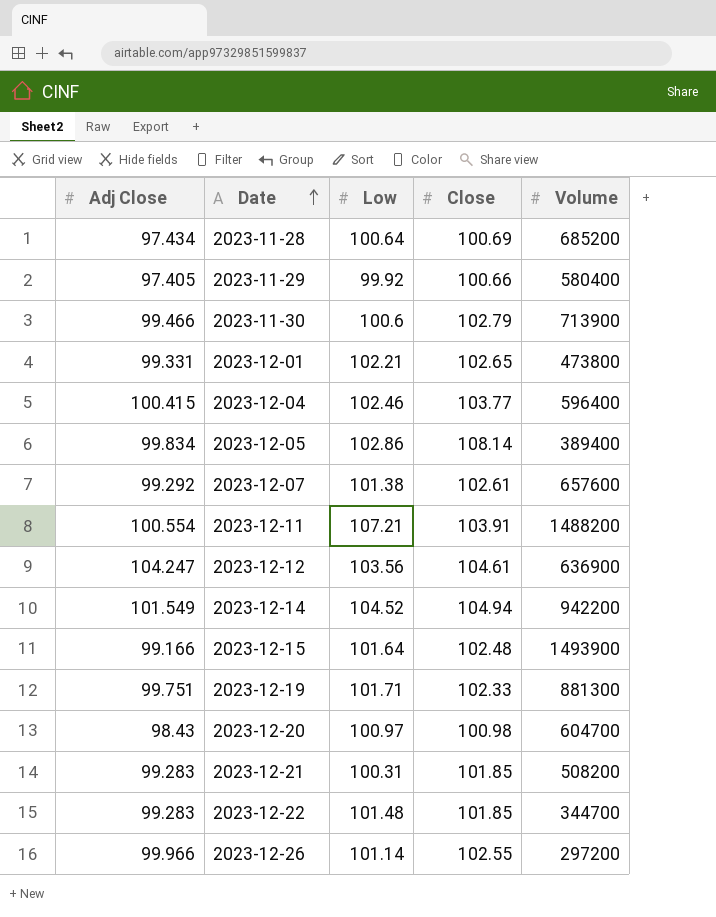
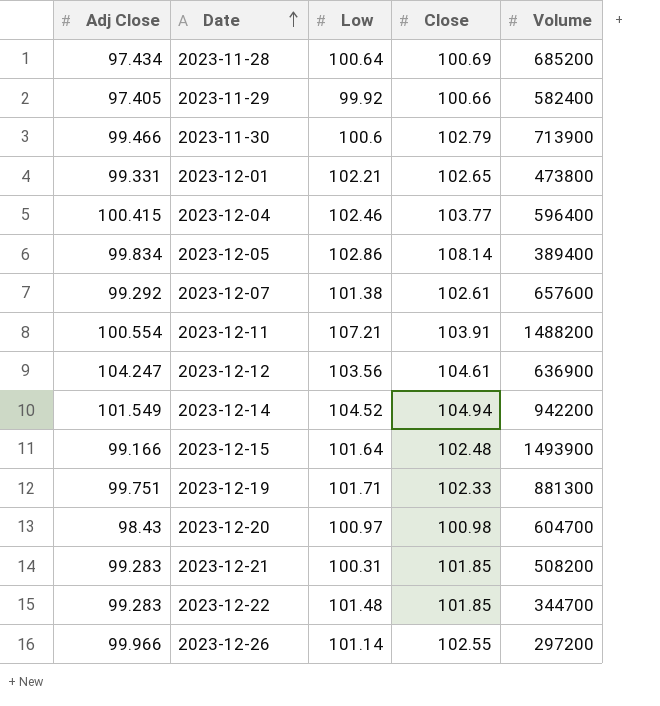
2023-11-29 | Volume: 580400 -> 582400

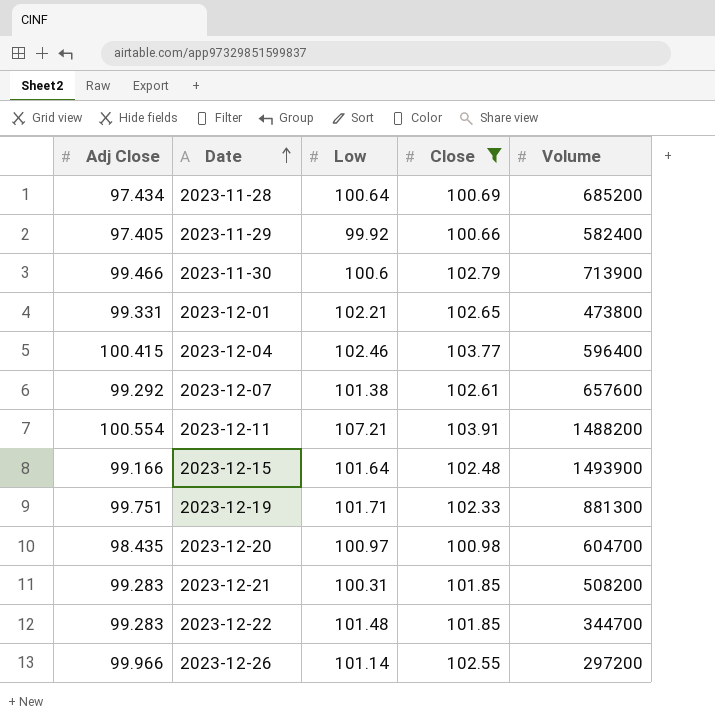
filter: none -> Close <= 103.91
2023-12-20 | Adj Close: 98.43 -> 98.435

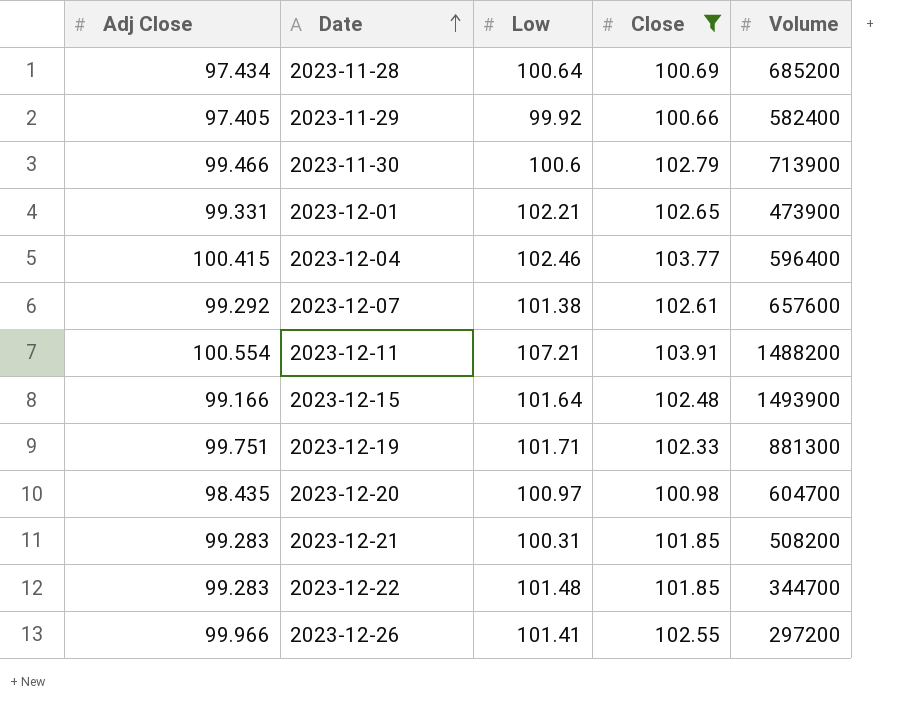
2023-12-01 | Volume: 473800 -> 473900
2023-12-26 | Low: 101.14 -> 101.41

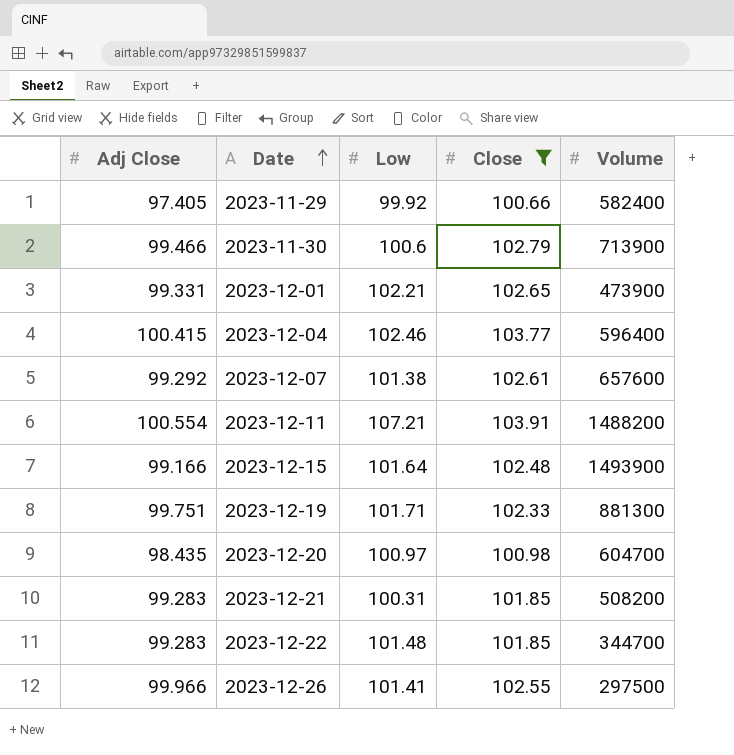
row 2023-11-28: 97.434 | 100.64 | 100.69 | 685200 -> none
2023-12-26 | Volume: 297200 -> 297500

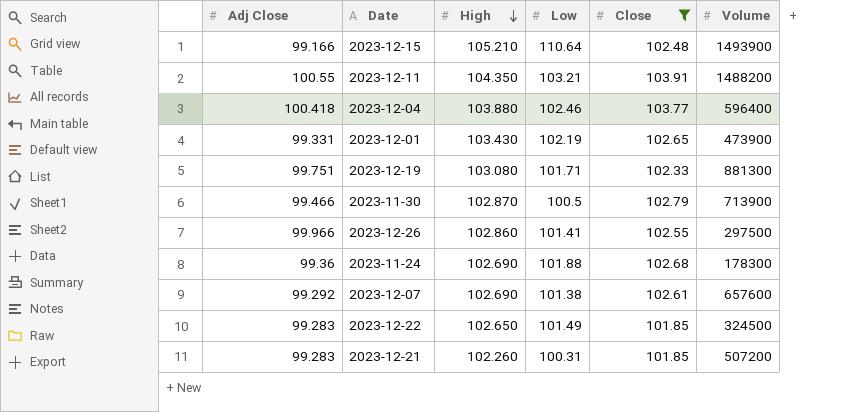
row order: Date ascending -> High descending
column High | position: none -> 3
row 2023-11-29: 97.405 | 99.92 | 100.66 | 582400 -> none
row 2023-12-20: 98.435 | 100.97 | 100.98 | 604700 -> none
2023-12-15 | Low: 101.64 -> 110.64
2023-12-11 | Adj Close: 100.554 -> 100.55
2023-12-11 | Low: 107.21 -> 103.21
2023-12-04 | Adj Close: 100.415 -> 100.418
2023-12-01 | Low: 102.21 -> 102.19
2023-11-30 | Low: 100.6 -> 100.5
row 2023-11-24: none -> 99.36 | 102.690 | 101.88 | 102.68 | 178300
2023-12-22 | Low: 101.48 -> 101.49
2023-12-22 | Volume: 344700 -> 324500
2023-12-21 | Volume: 508200 -> 507200

